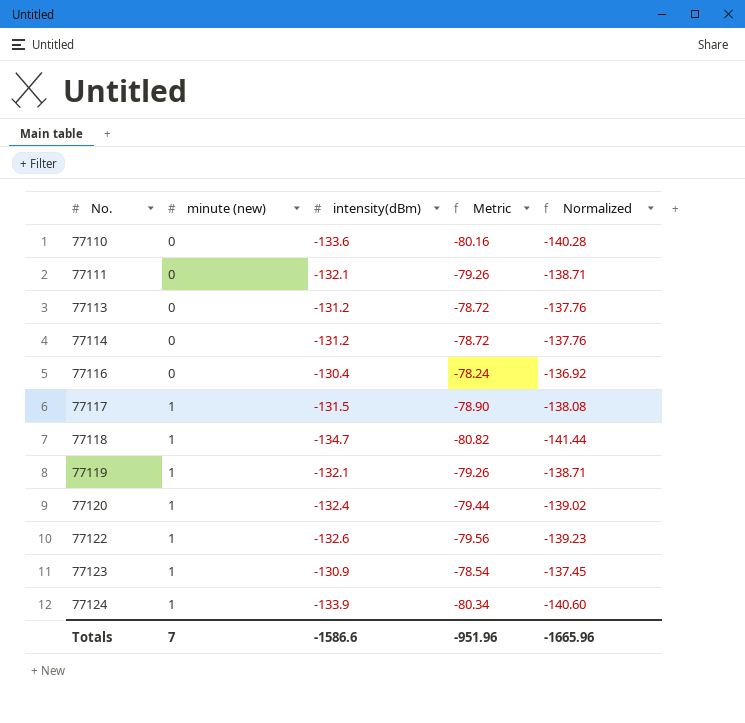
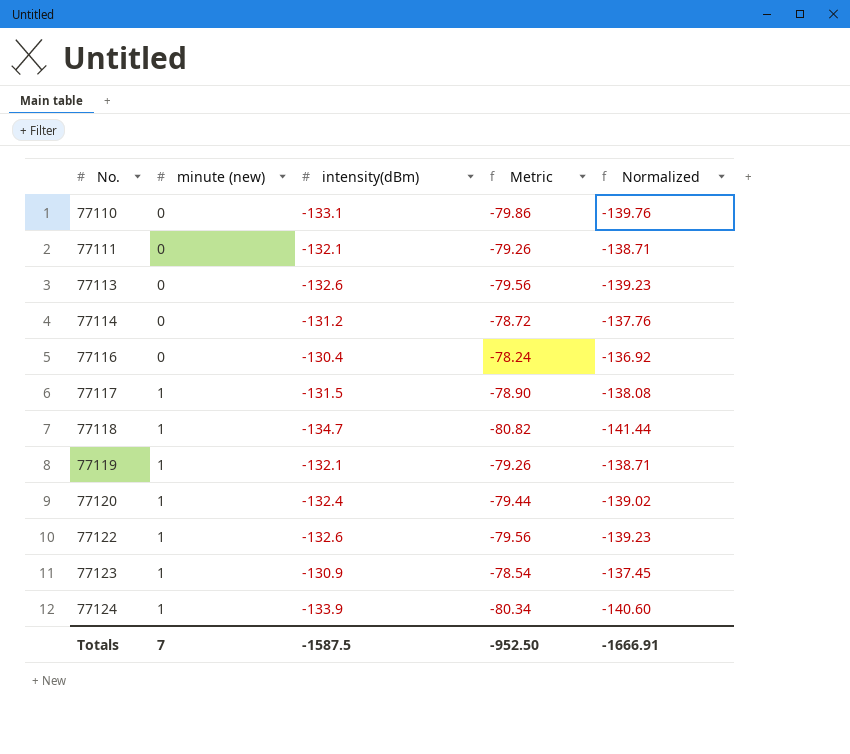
77110 | intensity(dBm): -133.6 -> -133.1
77110 | Metric: -80.16 -> -79.86
77110 | Normalized: -140.28 -> -139.76
77113 | intensity(dBm): -131.2 -> -132.6
77113 | Metric: -78.72 -> -79.56
77113 | Normalized: -137.76 -> -139.23
Totals | intensity(dBm): -1586.6 -> -1587.5
Totals | Metric: -951.96 -> -952.50
Totals | Normalized: -1665.96 -> -1666.91

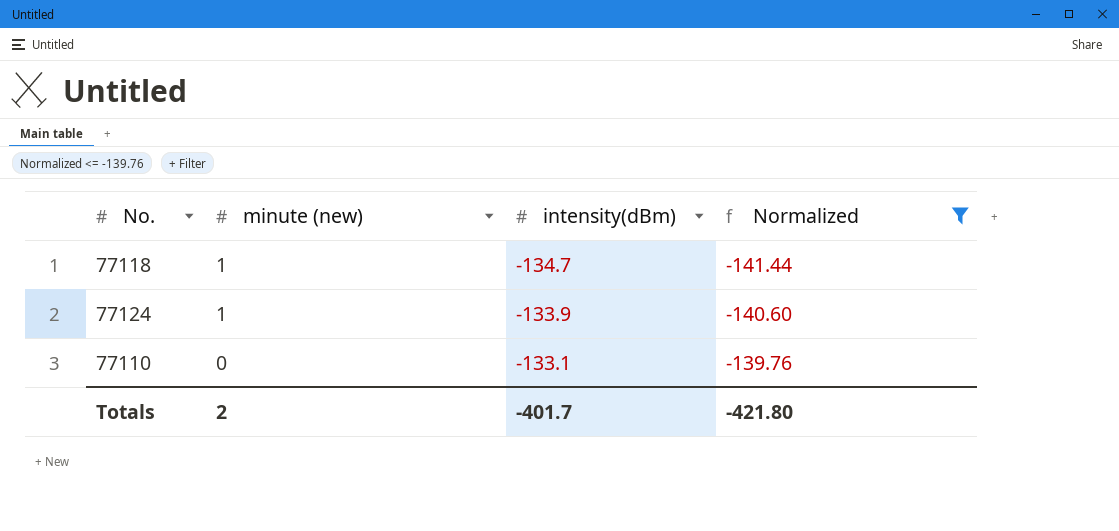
filter: none -> Normalized <= -139.76
row order: No. ascending -> minute (new) descending
column Metric | formula: [intensity(dBm)] * 0.6 -> none
Totals | minute (new): 7 -> 2
Totals | intensity(dBm): -1587.5 -> -401.7
Totals | Normalized: -1666.91 -> -421.80

